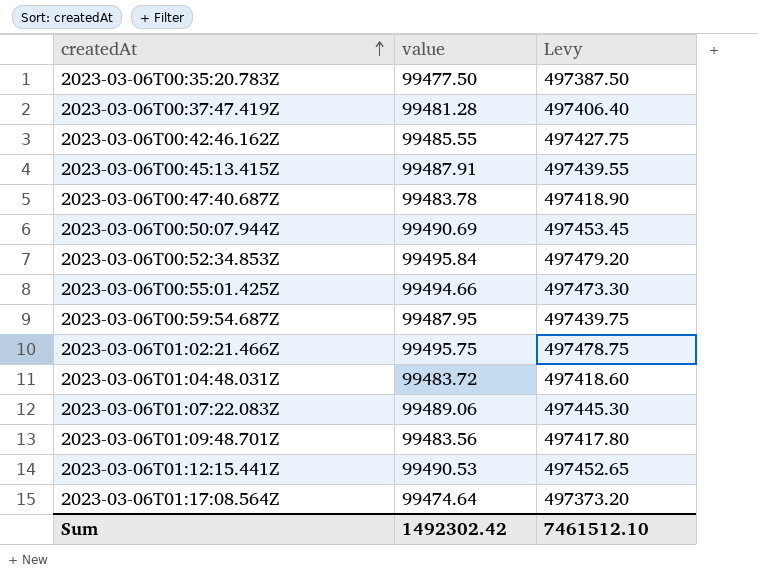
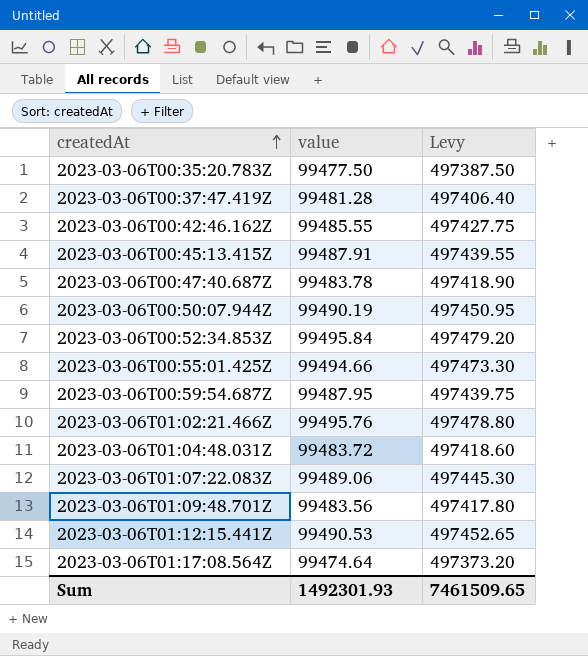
2023-03-06T00:50:07.944Z | value: 99490.69 -> 99490.19
2023-03-06T00:50:07.944Z | Levy: 497453.45 -> 497450.95
2023-03-06T01:02:21.466Z | value: 99495.75 -> 99495.76
2023-03-06T01:02:21.466Z | Levy: 497478.75 -> 497478.80
Sum | value: 1492302.42 -> 1492301.93
Sum | Levy: 7461512.10 -> 7461509.65

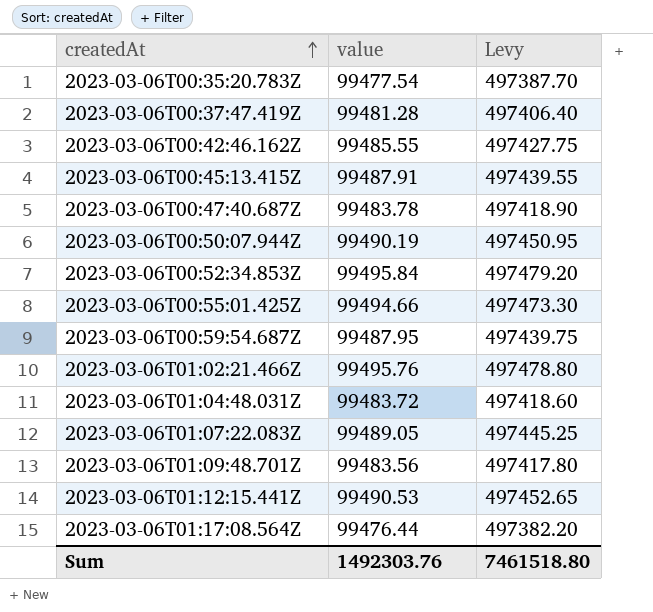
2023-03-06T00:35:20.783Z | value: 99477.50 -> 99477.54
2023-03-06T00:35:20.783Z | Levy: 497387.50 -> 497387.70
2023-03-06T01:07:22.083Z | value: 99489.06 -> 99489.05
2023-03-06T01:07:22.083Z | Levy: 497445.30 -> 497445.25
2023-03-06T01:17:08.564Z | value: 99474.64 -> 99476.44
2023-03-06T01:17:08.564Z | Levy: 497373.20 -> 497382.20
Sum | value: 1492301.93 -> 1492303.76
Sum | Levy: 7461509.65 -> 7461518.80

